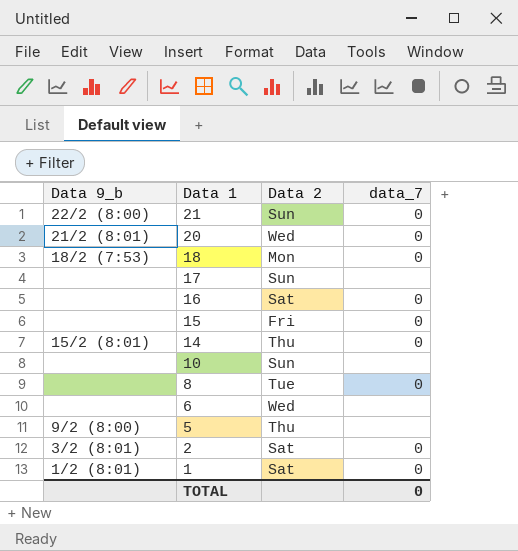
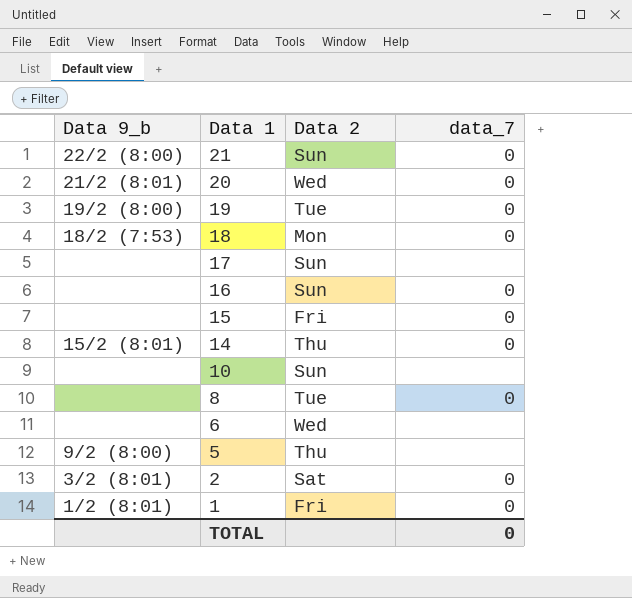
row 19: none -> 19/2 (8:00) | Tue | 0
16 | Data 2: Sat -> Sun
1 | Data 2: Sat -> Fri

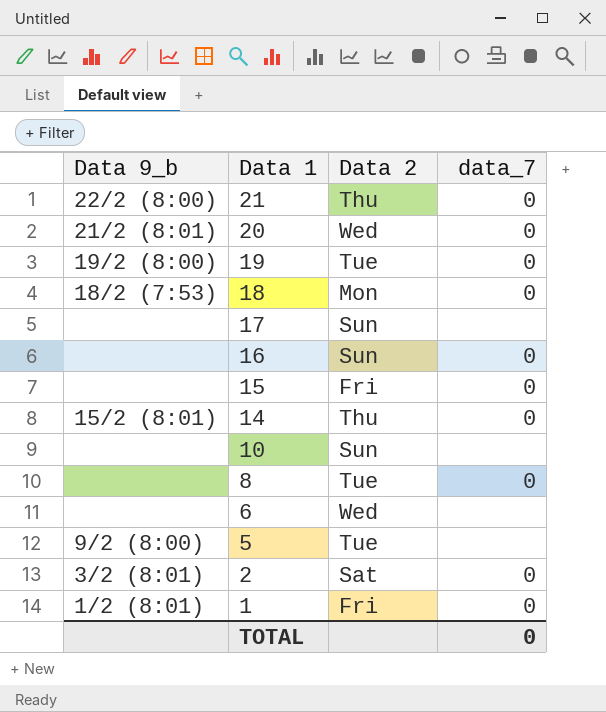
21 | Data 2: Sun -> Thu
5 | Data 2: Thu -> Tue

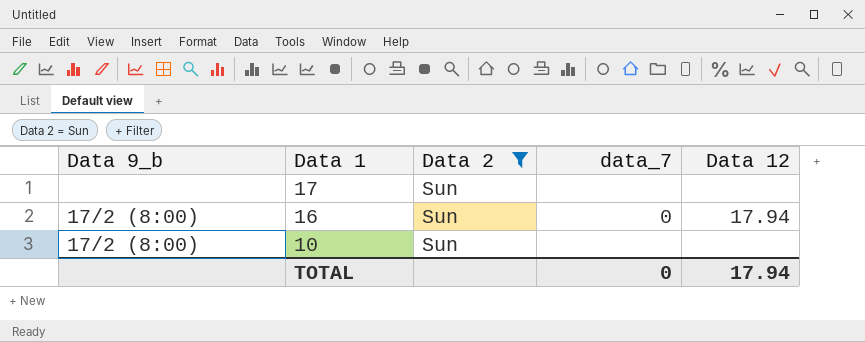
filter: none -> Data 2 = Sun
column Data 12 | position: none -> 5
16 | Data 9_b: none -> 17/2 (8:00)
10 | Data 9_b: none -> 17/2 (8:00)

